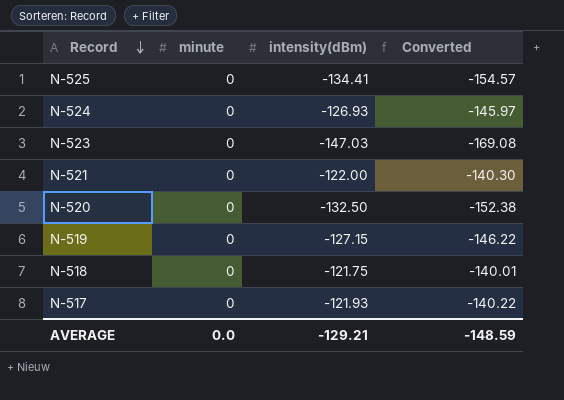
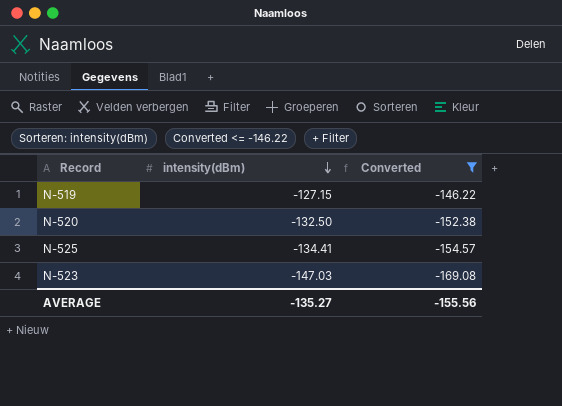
filter: none -> Converted <= -146.22
row order: Record descending -> intensity(dBm) descending
column minute | position: 2 -> none
AVERAGE | intensity(dBm): -129.21 -> -135.27
AVERAGE | Converted: -148.59 -> -155.56

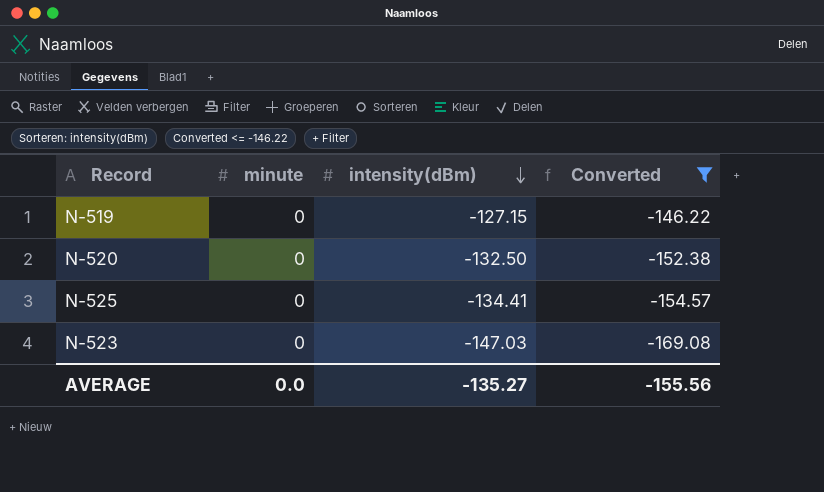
column minute | position: none -> 2

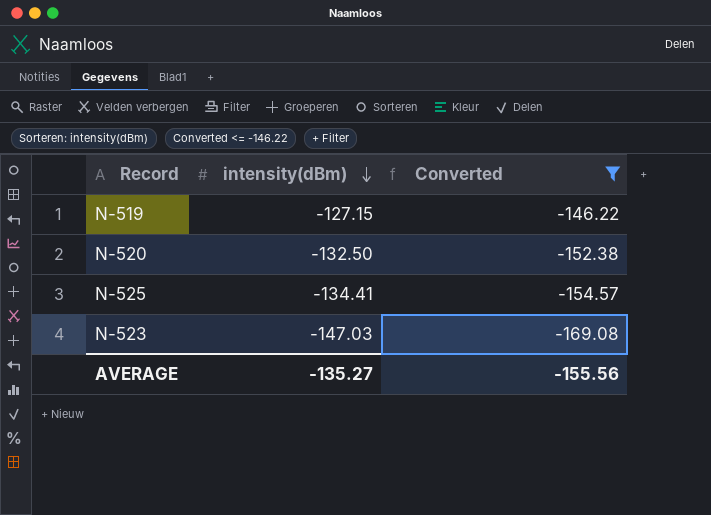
column minute | position: 2 -> none

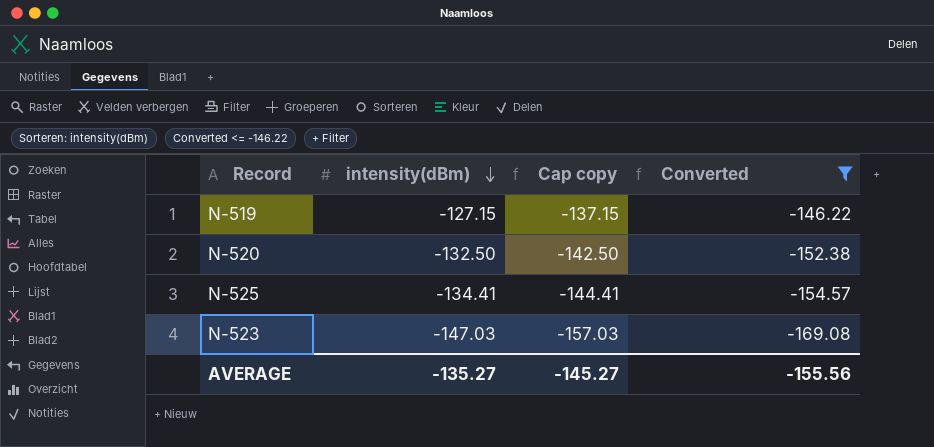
column Cap copy | formula: none -> [intensity(dBm)] - 10

